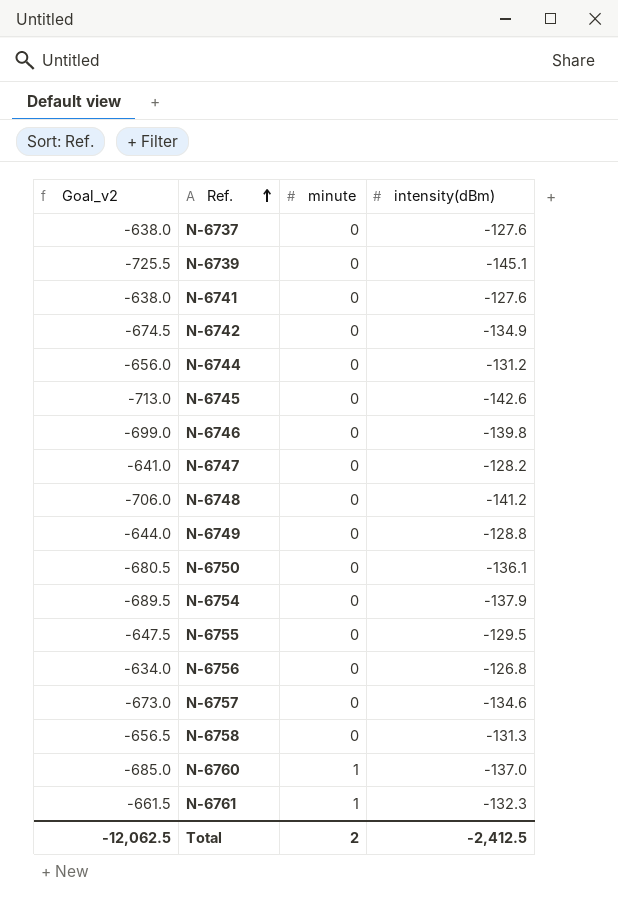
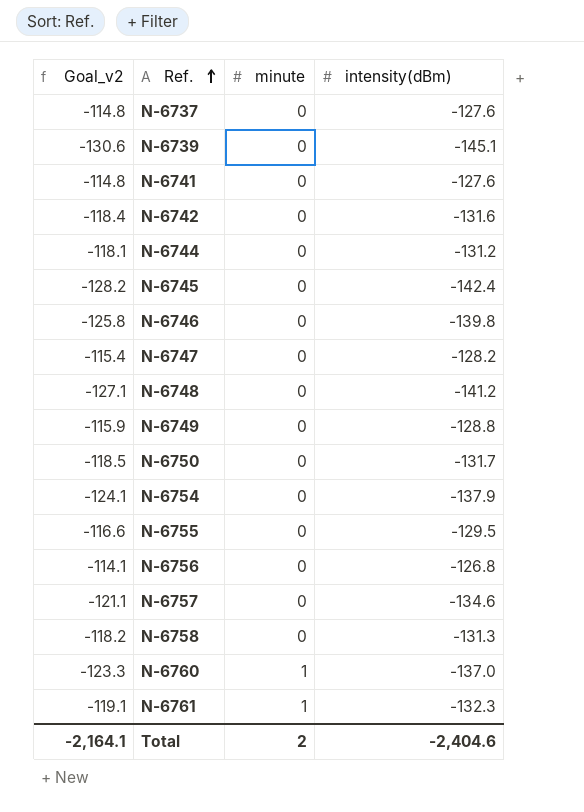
column Goal_v2 | formula: [intensity(dBm)] * 5 -> [intensity(dBm)] * 0.9
N-6742 | intensity(dBm): -134.9 -> -131.6
N-6745 | intensity(dBm): -142.6 -> -142.4
N-6750 | intensity(dBm): -136.1 -> -131.7
Total | Goal_v2: -12,062.5 -> -2,164.1
Total | intensity(dBm): -2,412.5 -> -2,404.6

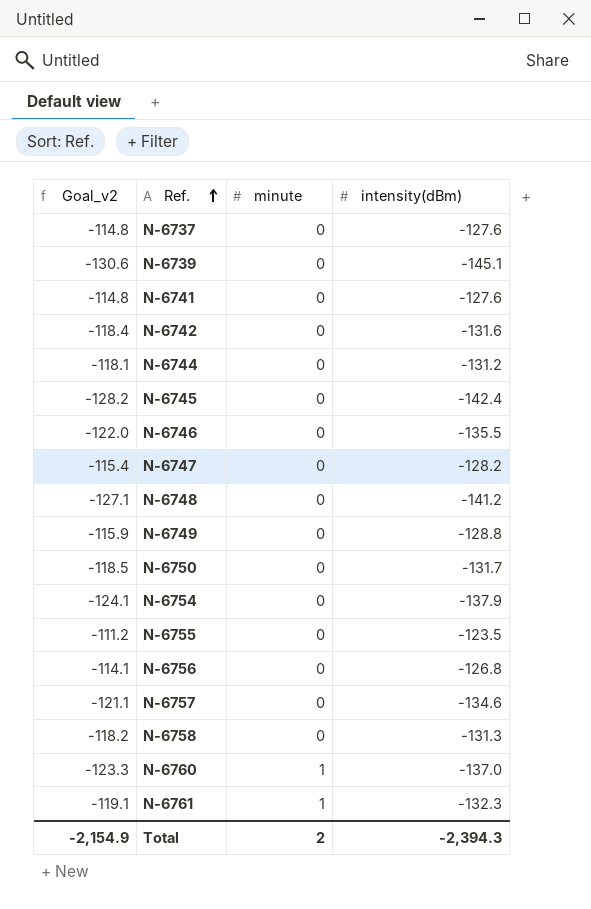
N-6746 | Goal_v2: -125.8 -> -122.0
N-6746 | intensity(dBm): -139.8 -> -135.5
N-6755 | Goal_v2: -116.6 -> -111.2
N-6755 | intensity(dBm): -129.5 -> -123.5
Total | Goal_v2: -2,164.1 -> -2,154.9
Total | intensity(dBm): -2,404.6 -> -2,394.3

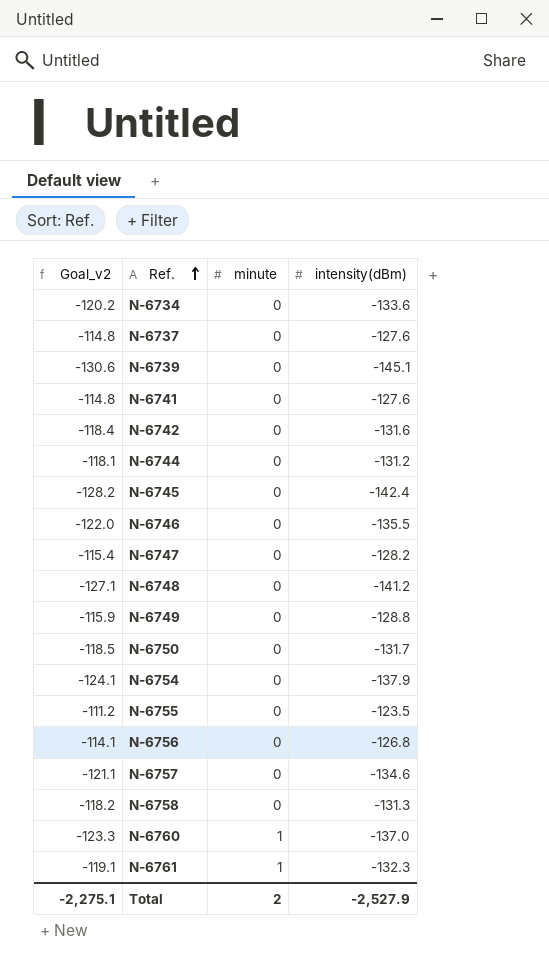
row N-6734: none -> -120.2 | 0 | -133.6
Total | Goal_v2: -2,154.9 -> -2,275.1
Total | intensity(dBm): -2,394.3 -> -2,527.9

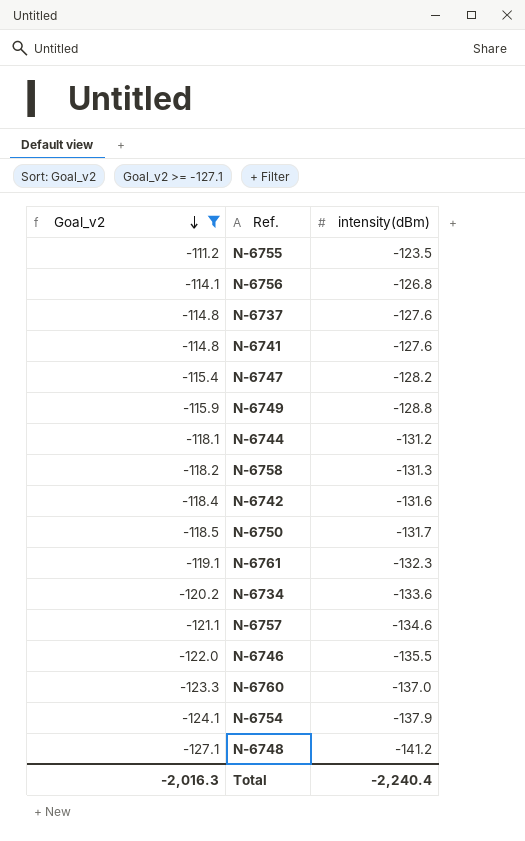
filter: none -> Goal_v2 >= -127.1
row order: Ref. ascending -> Goal_v2 descending
column minute | position: 3 -> none
Total | Goal_v2: -2,275.1 -> -2,016.3
Total | intensity(dBm): -2,527.9 -> -2,240.4

